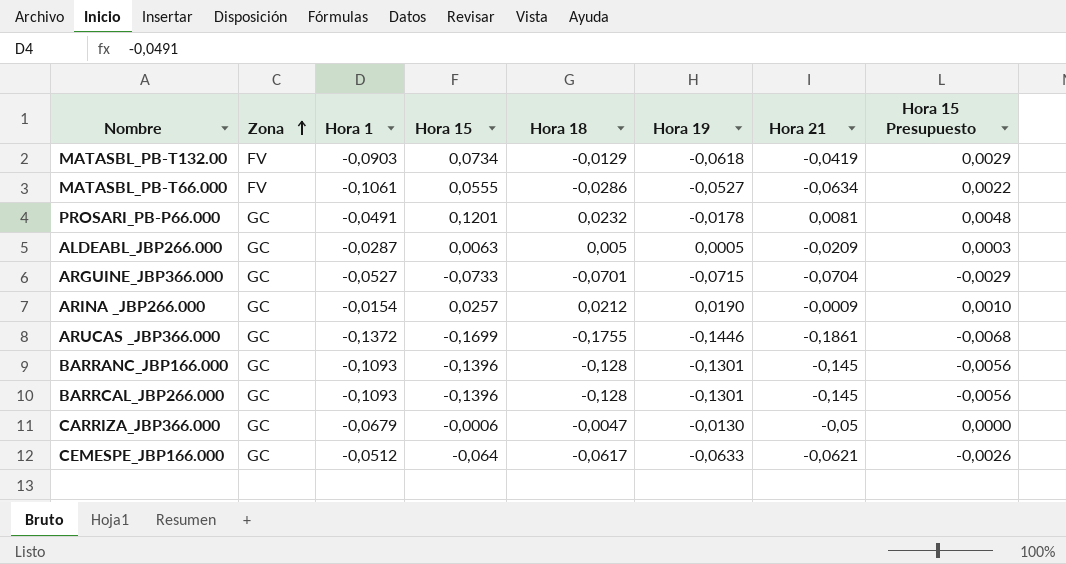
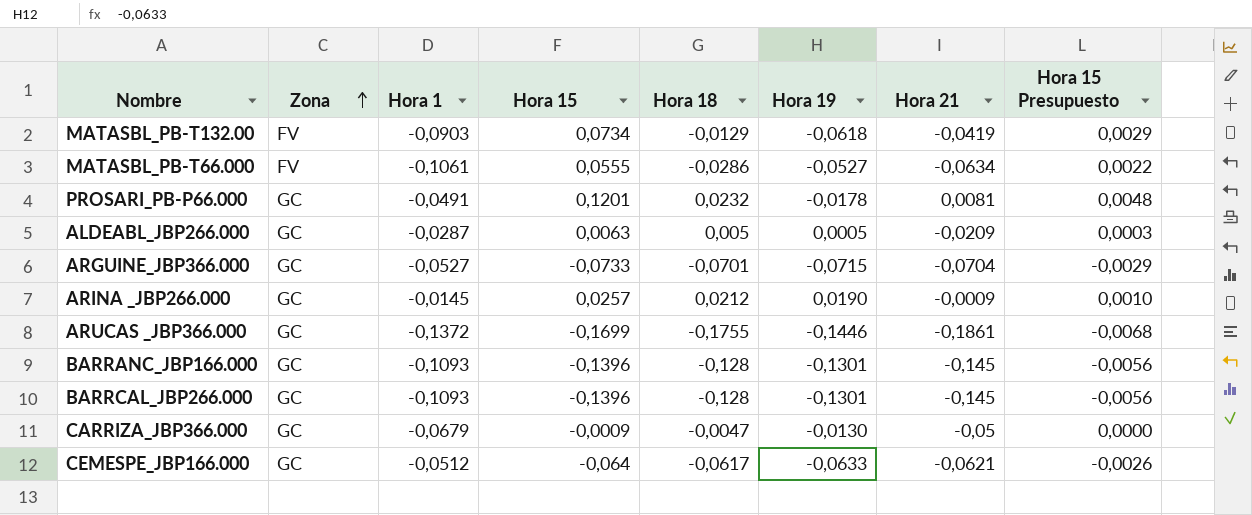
ARINA _JBP266.000 | Hora 1: -0,0154 -> -0,0145
CARRIZA_JBP366.000 | Hora 15: -0,0006 -> -0,0009

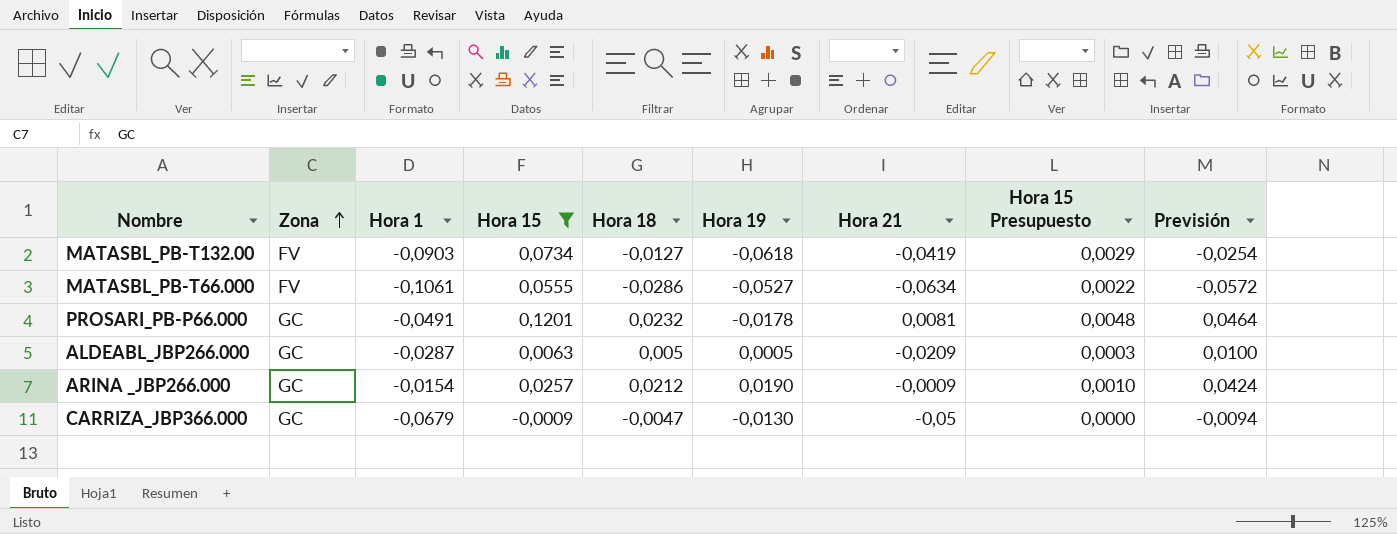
filter: none -> Hora 15 >= -0,0009
column Previsión | formula: none -> [Hora 18] * 2
MATASBL_PB-T132.00 | Hora 18: -0,0129 -> -0,0127
ARINA _JBP266.000 | Hora 1: -0,0145 -> -0,0154

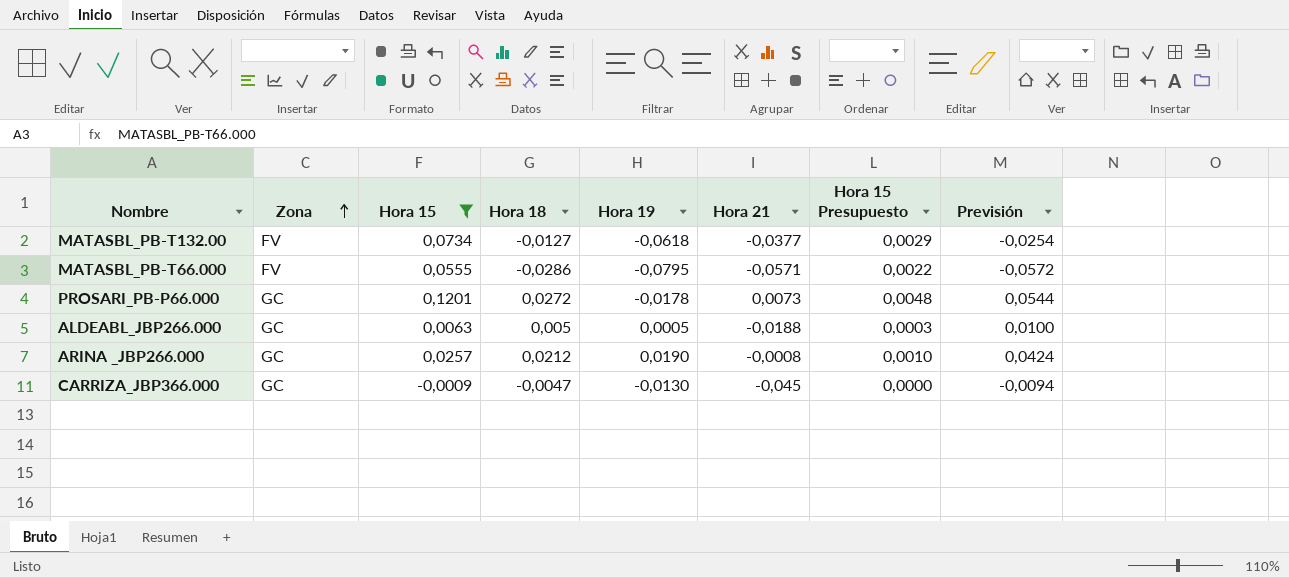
column Hora 1 | position: 3 -> none
MATASBL_PB-T132.00 | Hora 21: -0,0419 -> -0,0377
MATASBL_PB-T66.000 | Hora 19: -0,0527 -> -0,0795
MATASBL_PB-T66.000 | Hora 21: -0,0634 -> -0,0571
PROSARI_PB-P66.000 | Hora 18: 0,0232 -> 0,0272
PROSARI_PB-P66.000 | Hora 21: 0,0081 -> 0,0073
PROSARI_PB-P66.000 | Previsión: 0,0464 -> 0,0544
ALDEABL_JBP266.000 | Hora 21: -0,0209 -> -0,0188
ARINA _JBP266.000 | Hora 21: -0,0009 -> -0,0008
CARRIZA_JBP366.000 | Hora 21: -0,05 -> -0,045

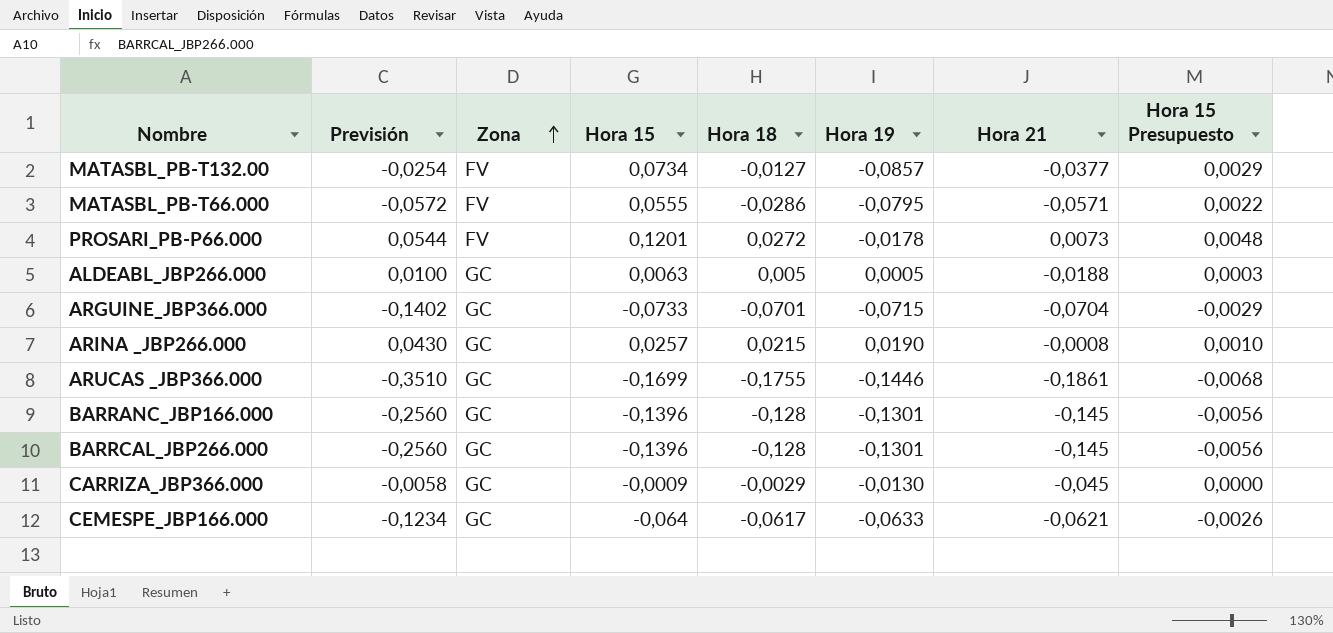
filter: Hora 15 >= -0,0009 -> none
column Previsión | position: 8 -> 2
MATASBL_PB-T132.00 | Hora 19: -0,0618 -> -0,0857
PROSARI_PB-P66.000 | Zona: GC -> FV
ARINA _JBP266.000 | Previsión: 0,0424 -> 0,0430
ARINA _JBP266.000 | Hora 18: 0,0212 -> 0,0215
CARRIZA_JBP366.000 | Previsión: -0,0094 -> -0,0058
CARRIZA_JBP366.000 | Hora 18: -0,0047 -> -0,0029

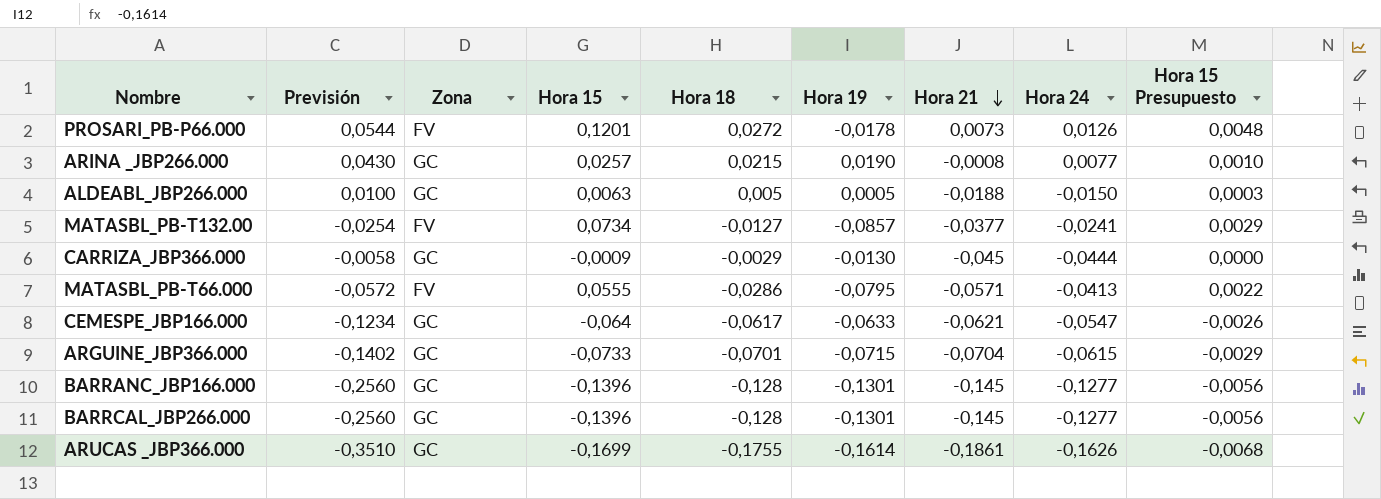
row order: Zona ascending -> Hora 21 descending
column Hora 24 | position: none -> 8
ARUCAS _JBP366.000 | Hora 19: -0,1446 -> -0,1614

